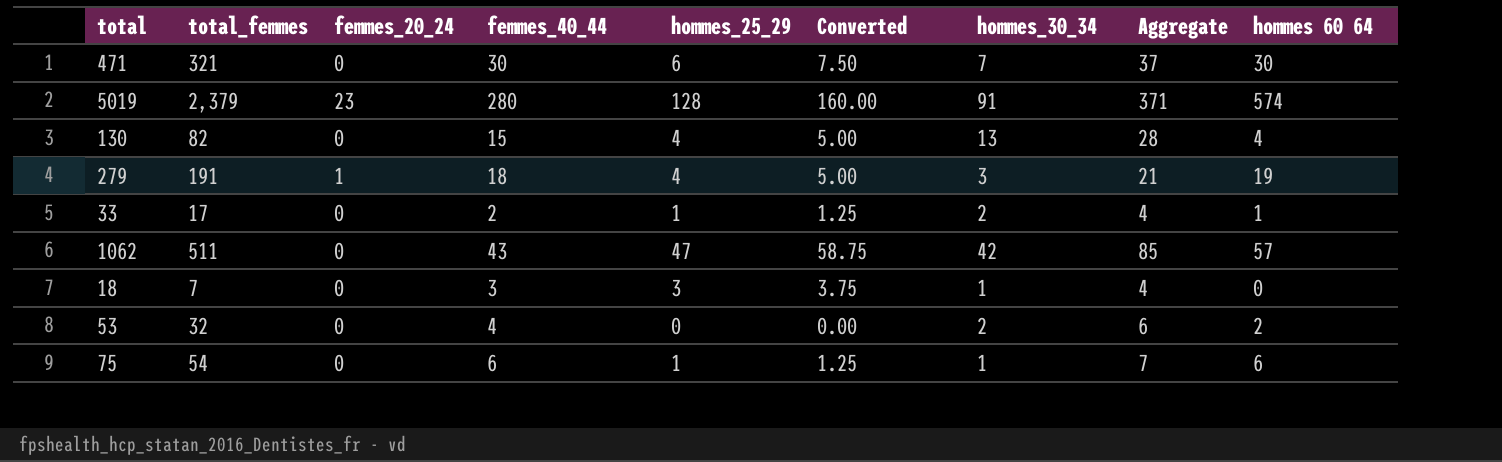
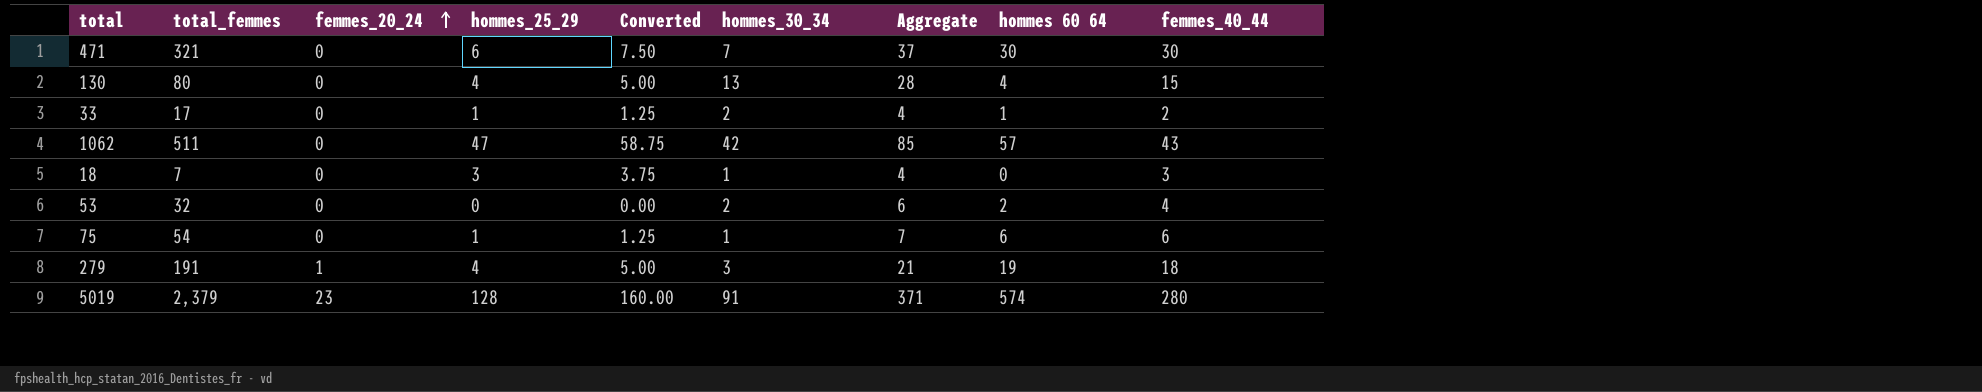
row order: none -> femmes_20_24 ascending
column femmes_40_44 | position: 4 -> 9
130 | total_femmes: 82 -> 80

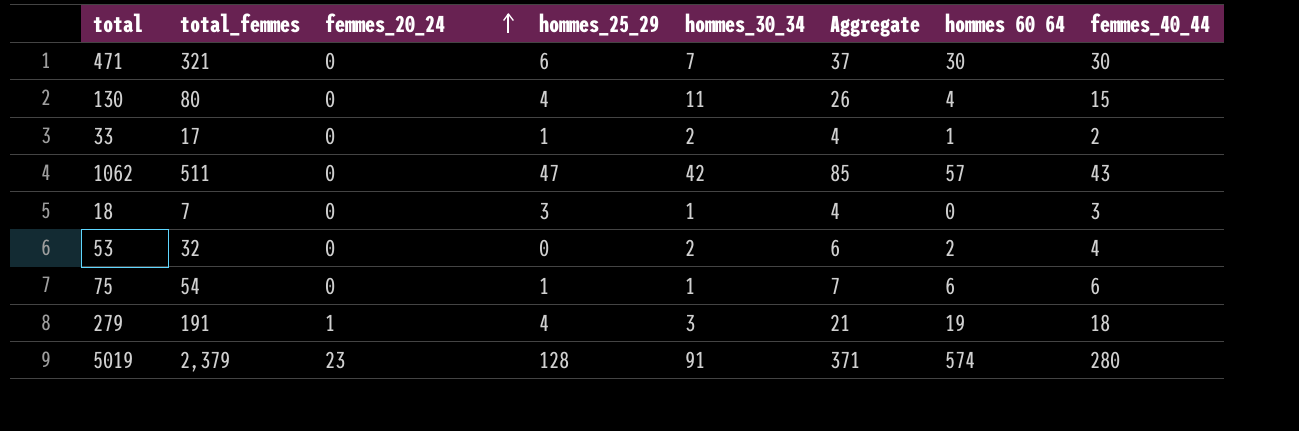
column Converted | formula: [hommes_25_29] * 1.25 -> none
130 | hommes_30_34: 13 -> 11
130 | Aggregate: 28 -> 26

